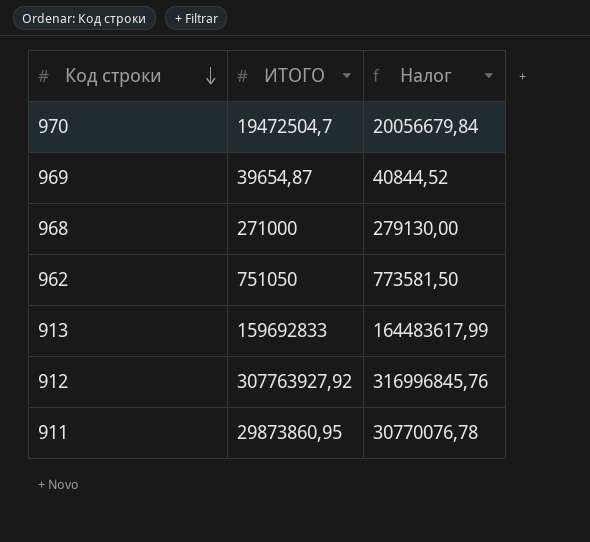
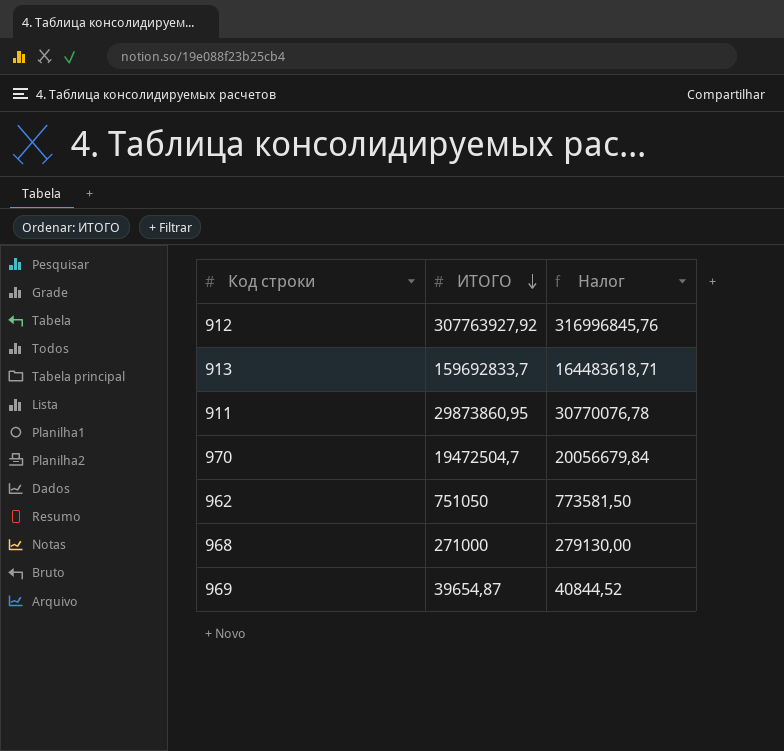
row order: Код строки descending -> ИТОГО descending
913 | ИТОГО: 159692833 -> 159692833,7
913 | Налог: 164483617,99 -> 164483618,71

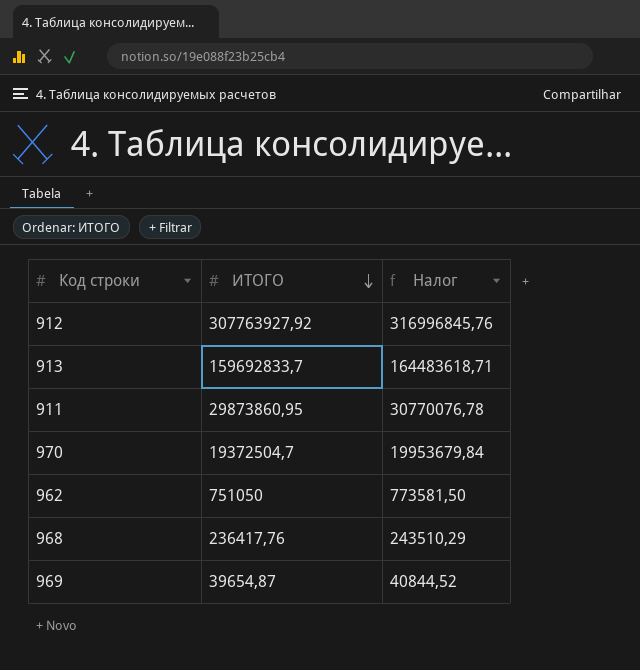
970 | ИТОГО: 19472504,7 -> 19372504,7
970 | Налог: 20056679,84 -> 19953679,84
968 | ИТОГО: 271000 -> 236417,76
968 | Налог: 279130,00 -> 243510,29

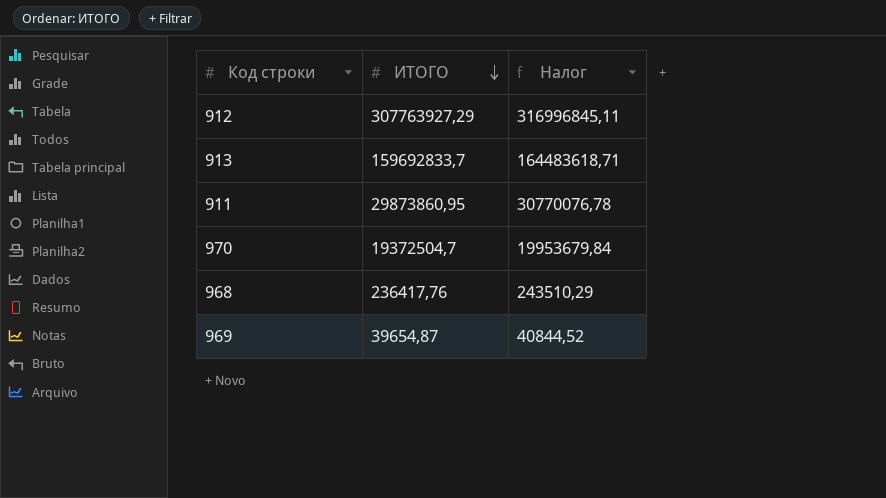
row 962: 751050 | 773581,50 -> none
912 | ИТОГО: 307763927,92 -> 307763927,29
912 | Налог: 316996845,76 -> 316996845,11

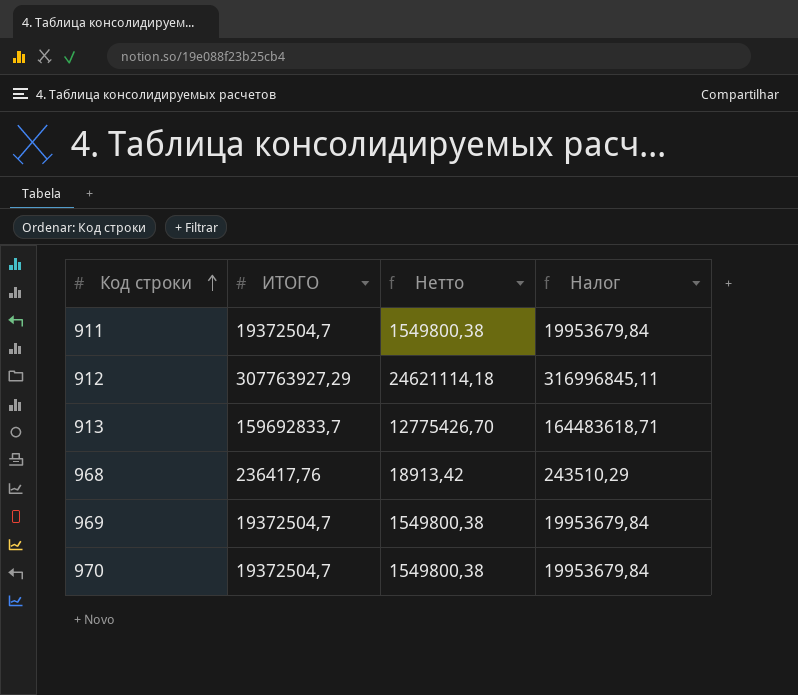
row order: ИТОГО descending -> Код строки ascending
column Нетто | formula: none -> [ИТОГО] * 0,08
911 | ИТОГО: 29873860,95 -> 19372504,7
911 | Налог: 30770076,78 -> 19953679,84
969 | ИТОГО: 39654,87 -> 19372504,7
969 | Налог: 40844,52 -> 19953679,84

